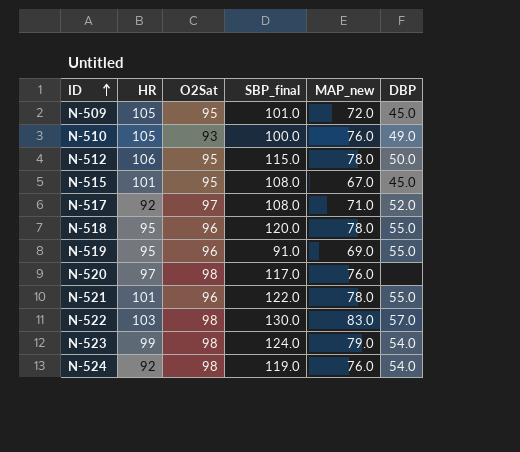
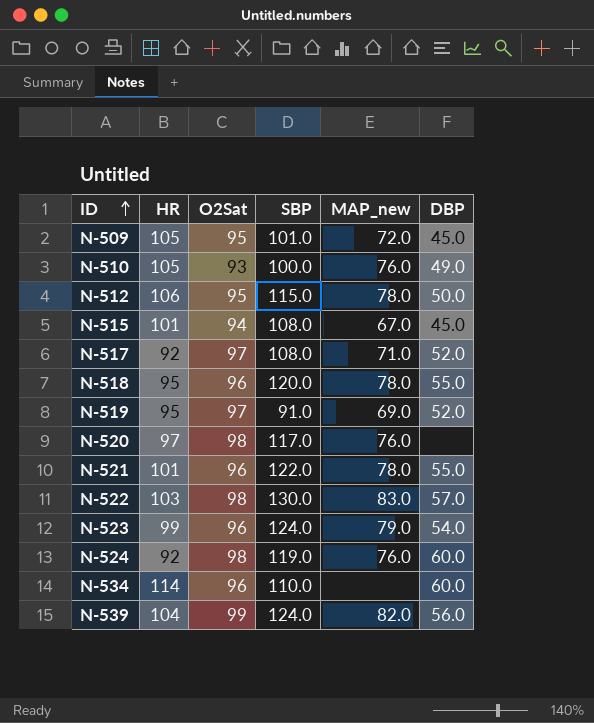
column name: SBP_final -> SBP
N-515 | O2Sat: 95 -> 94
N-519 | O2Sat: 96 -> 97
N-519 | DBP: 55.0 -> 52.0
N-523 | O2Sat: 98 -> 96
N-524 | DBP: 54.0 -> 60.0
row N-534: none -> 114 | 96 | 110.0 | none | 60.0
row N-539: none -> 104 | 99 | 124.0 | 82.0 | 56.0

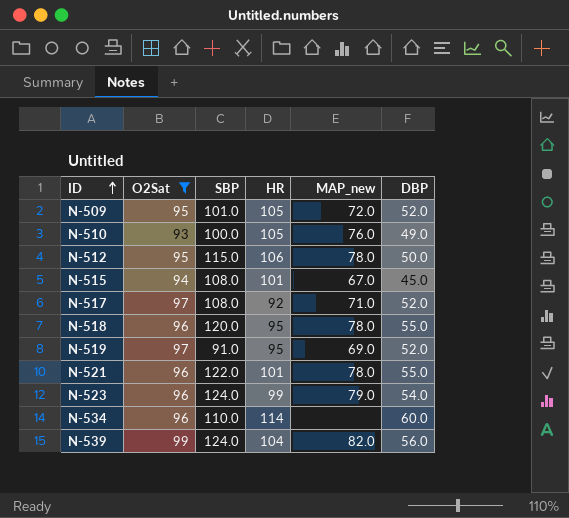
filter: none -> O2Sat != 98
column HR | position: 2 -> 4
N-509 | DBP: 45.0 -> 52.0

